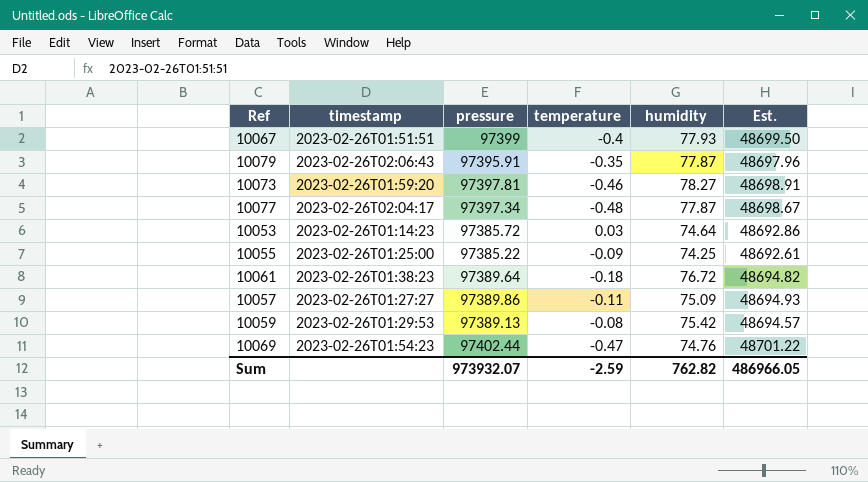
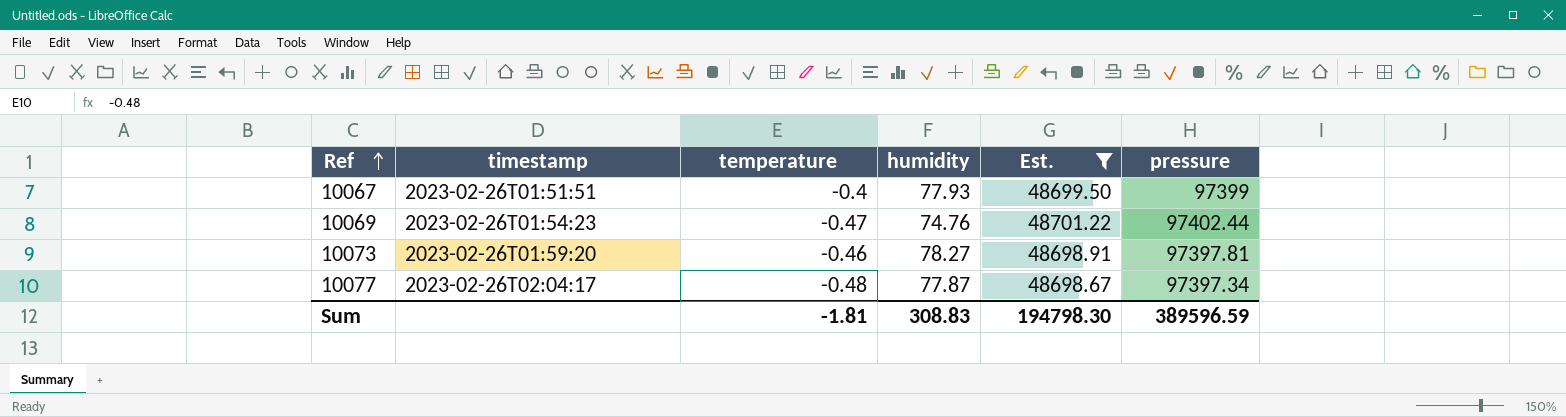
filter: none -> Est. >= 48698.67
row order: none -> Ref ascending
column pressure | position: 3 -> 6
Sum | temperature: -2.59 -> -1.81
Sum | humidity: 762.82 -> 308.83
Sum | Est.: 486966.05 -> 194798.30
Sum | pressure: 973932.07 -> 389596.59

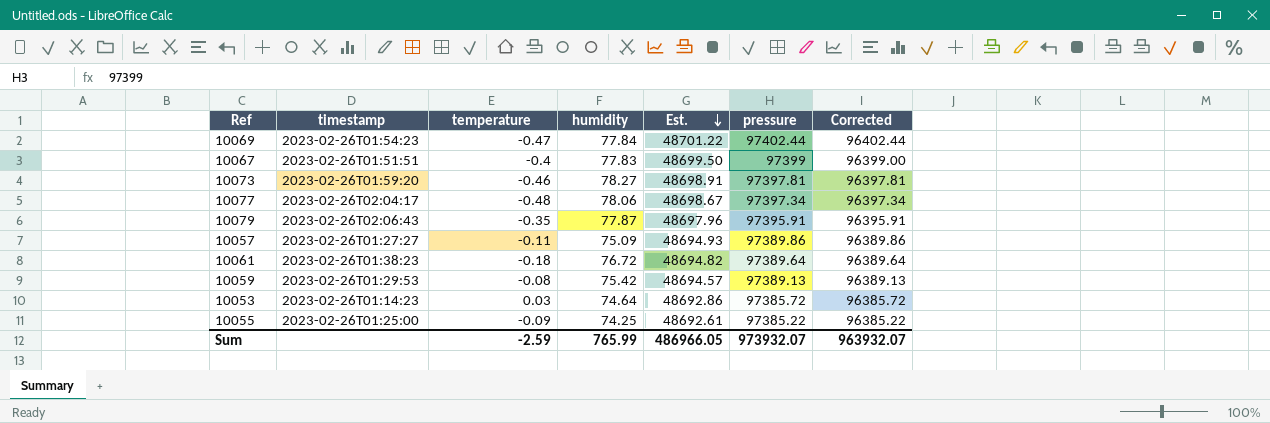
filter: Est. >= 48698.67 -> none
row order: Ref ascending -> Est. descending
column Corrected | formula: none -> [pressure] - 1000
10069 | humidity: 74.76 -> 77.84
10067 | humidity: 77.93 -> 77.83
10077 | humidity: 77.87 -> 78.06
Sum | temperature: -1.81 -> -2.59
Sum | humidity: 308.83 -> 765.99
Sum | Est.: 194798.30 -> 486966.05
Sum | pressure: 389596.59 -> 973932.07

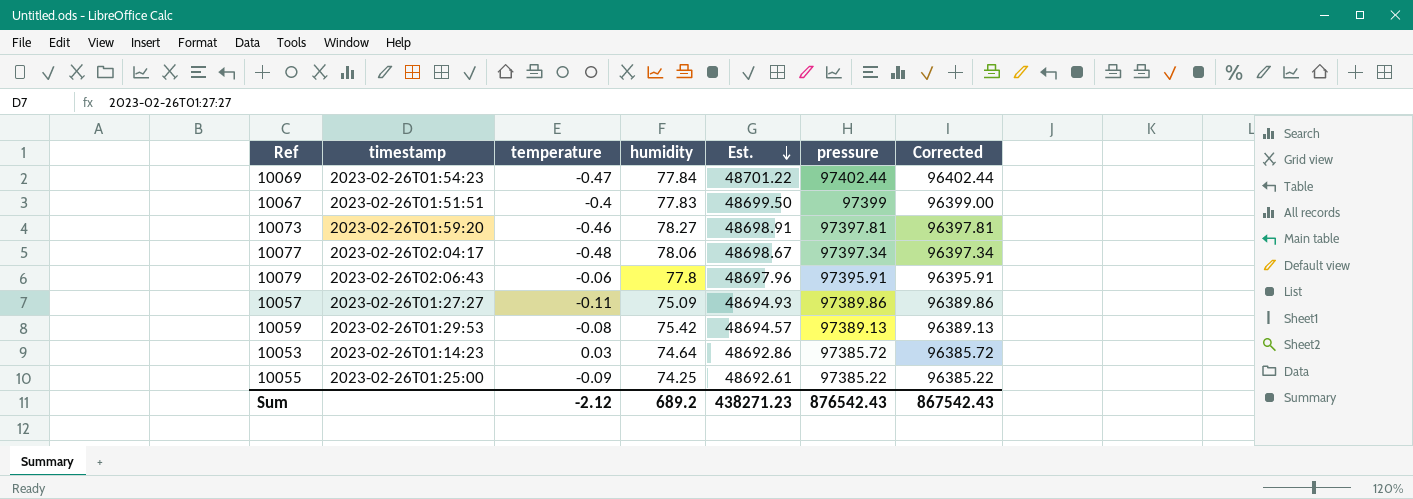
row 10061: 2023-02-26T01:38:23 | -0.18 | 76.72 | 48694.82 | 97389.64 | 96389.64 -> none
10079 | temperature: -0.35 -> -0.06
10079 | humidity: 77.87 -> 77.8
Sum | temperature: -2.59 -> -2.12
Sum | humidity: 765.99 -> 689.2
Sum | Est.: 486966.05 -> 438271.23
Sum | pressure: 973932.07 -> 876542.43
Sum | Corrected: 963932.07 -> 867542.43

